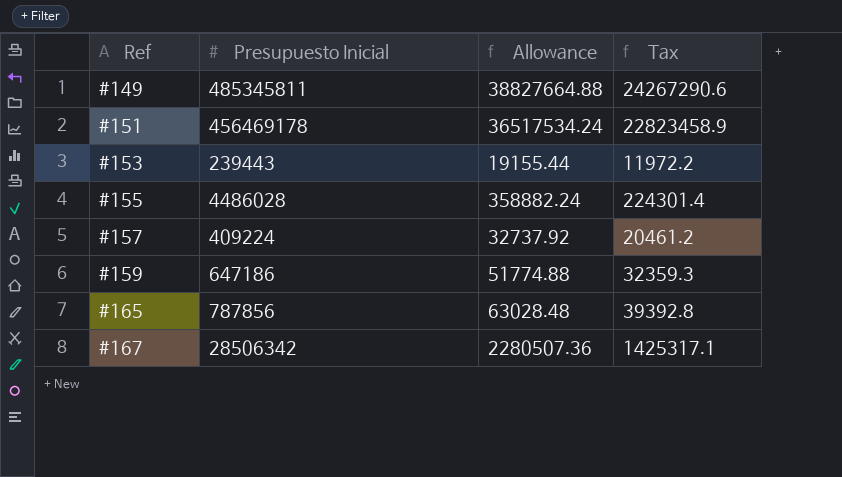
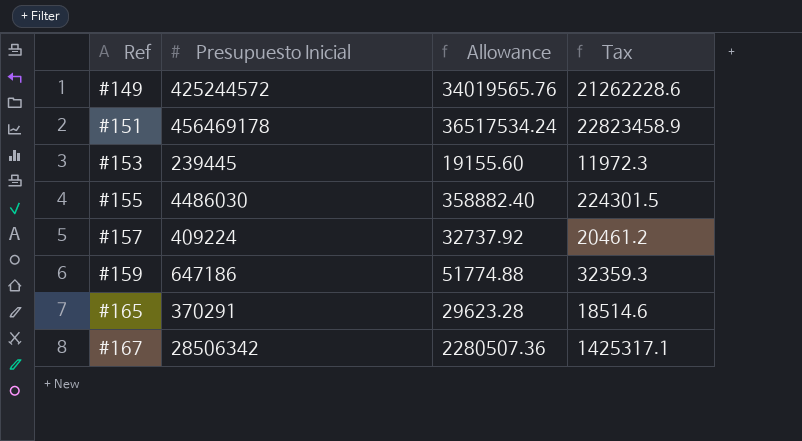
#149 | Presupuesto Inicial: 485345811 -> 425244572
#149 | Allowance: 38827664.88 -> 34019565.76
#149 | Tax: 24267290.6 -> 21262228.6
#153 | Presupuesto Inicial: 239443 -> 239445
#153 | Allowance: 19155.44 -> 19155.60
#153 | Tax: 11972.2 -> 11972.3
#155 | Presupuesto Inicial: 4486028 -> 4486030
#155 | Allowance: 358882.24 -> 358882.40
#155 | Tax: 224301.4 -> 224301.5
#165 | Presupuesto Inicial: 787856 -> 370291
#165 | Allowance: 63028.48 -> 29623.28
#165 | Tax: 39392.8 -> 18514.6

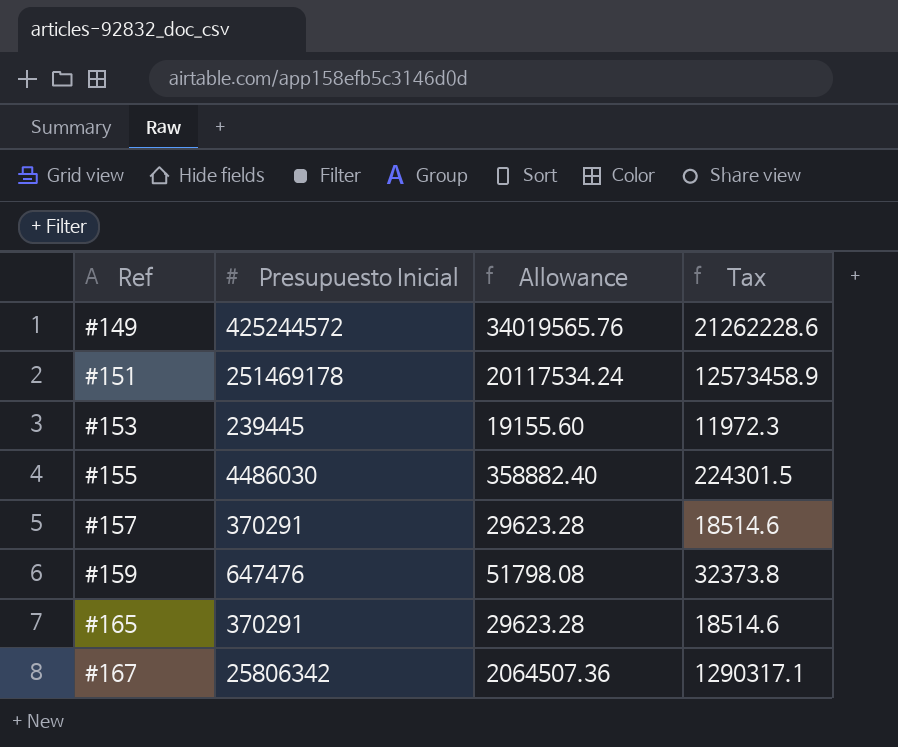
#151 | Presupuesto Inicial: 456469178 -> 251469178
#151 | Allowance: 36517534.24 -> 20117534.24
#151 | Tax: 22823458.9 -> 12573458.9
#157 | Presupuesto Inicial: 409224 -> 370291
#157 | Allowance: 32737.92 -> 29623.28
#157 | Tax: 20461.2 -> 18514.6
#159 | Presupuesto Inicial: 647186 -> 647476
#159 | Allowance: 51774.88 -> 51798.08
#159 | Tax: 32359.3 -> 32373.8
#167 | Presupuesto Inicial: 28506342 -> 25806342
#167 | Allowance: 2280507.36 -> 2064507.36
#167 | Tax: 1425317.1 -> 1290317.1

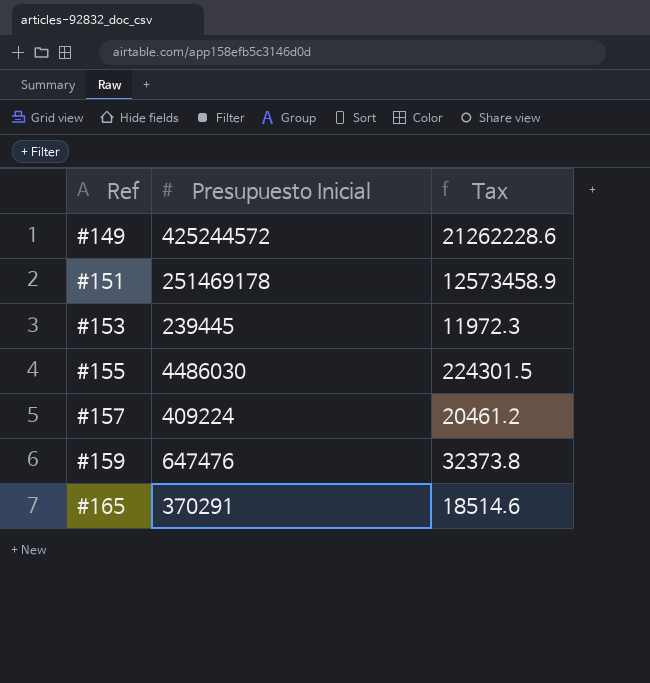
column Allowance | formula: [Presupuesto Inicial] * 0.08 -> none
row #167: 25806342 | 2064507.36 | 1290317.1 -> none
#157 | Presupuesto Inicial: 370291 -> 409224
#157 | Tax: 18514.6 -> 20461.2

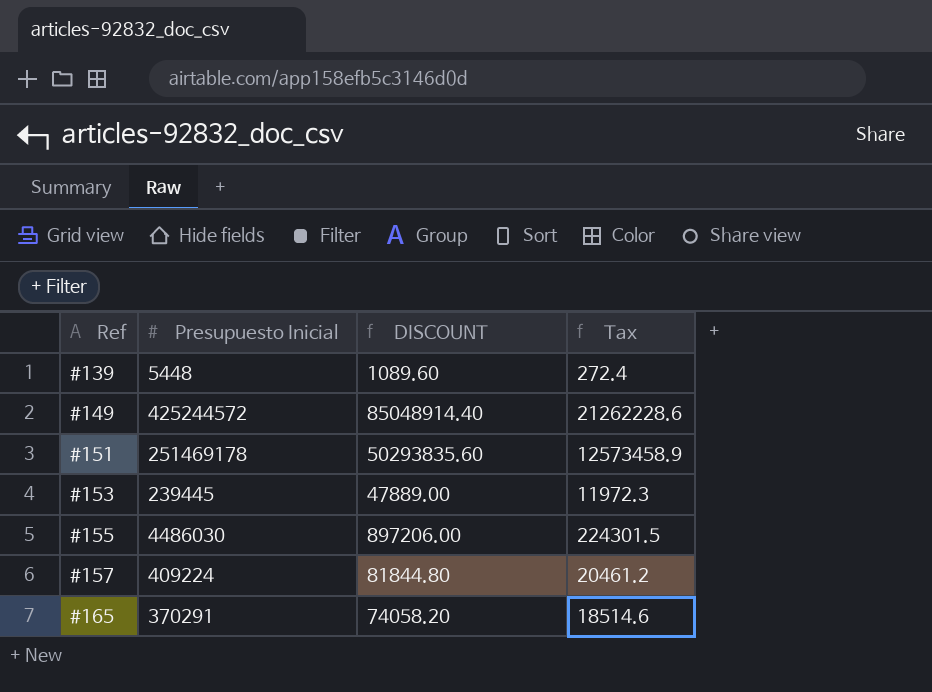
column DISCOUNT | formula: none -> [Presupuesto Inicial] * 0.2
row #159: 647476 | 32373.8 -> none
row #139: none -> 5448 | 1089.60 | 272.4

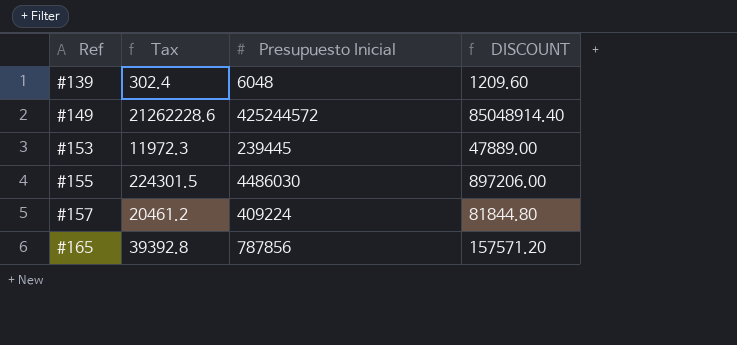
column Tax | position: 4 -> 2
row #151: 251469178 | 50293835.60 | 12573458.9 -> none
#139 | Tax: 272.4 -> 302.4
#139 | Presupuesto Inicial: 5448 -> 6048
#139 | DISCOUNT: 1089.60 -> 1209.60
#165 | Tax: 18514.6 -> 39392.8
#165 | Presupuesto Inicial: 370291 -> 787856
#165 | DISCOUNT: 74058.20 -> 157571.20

